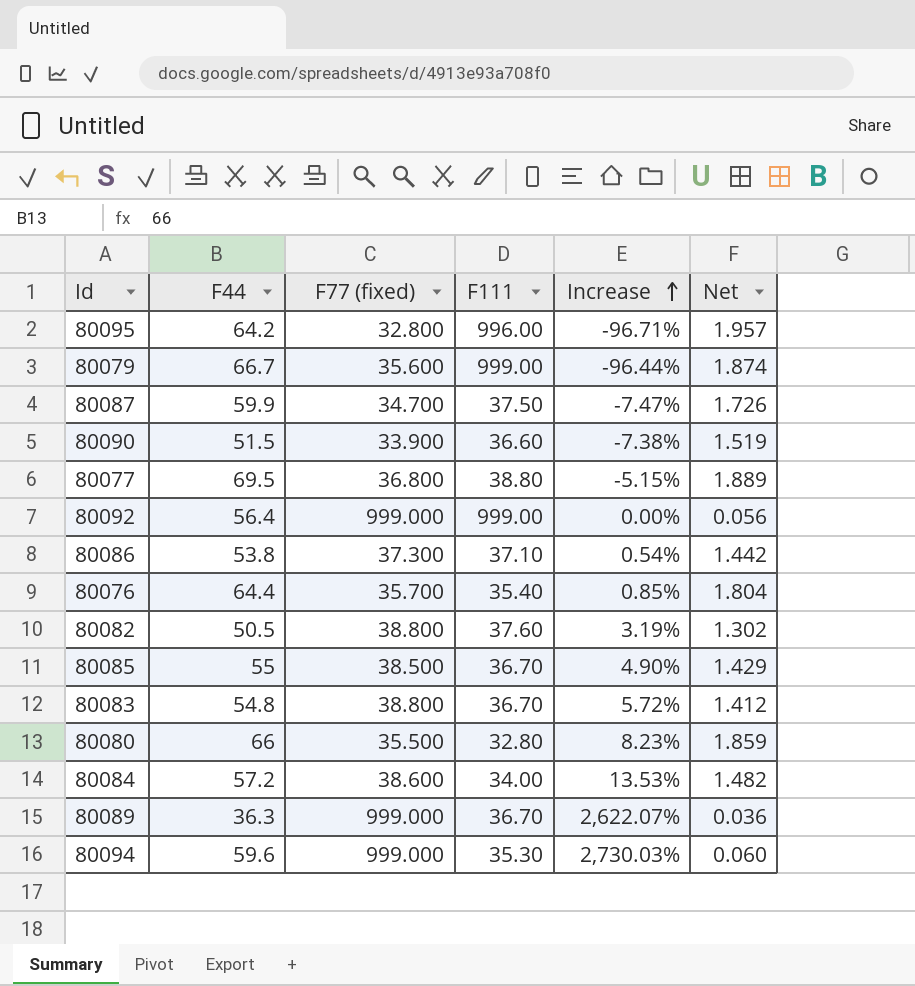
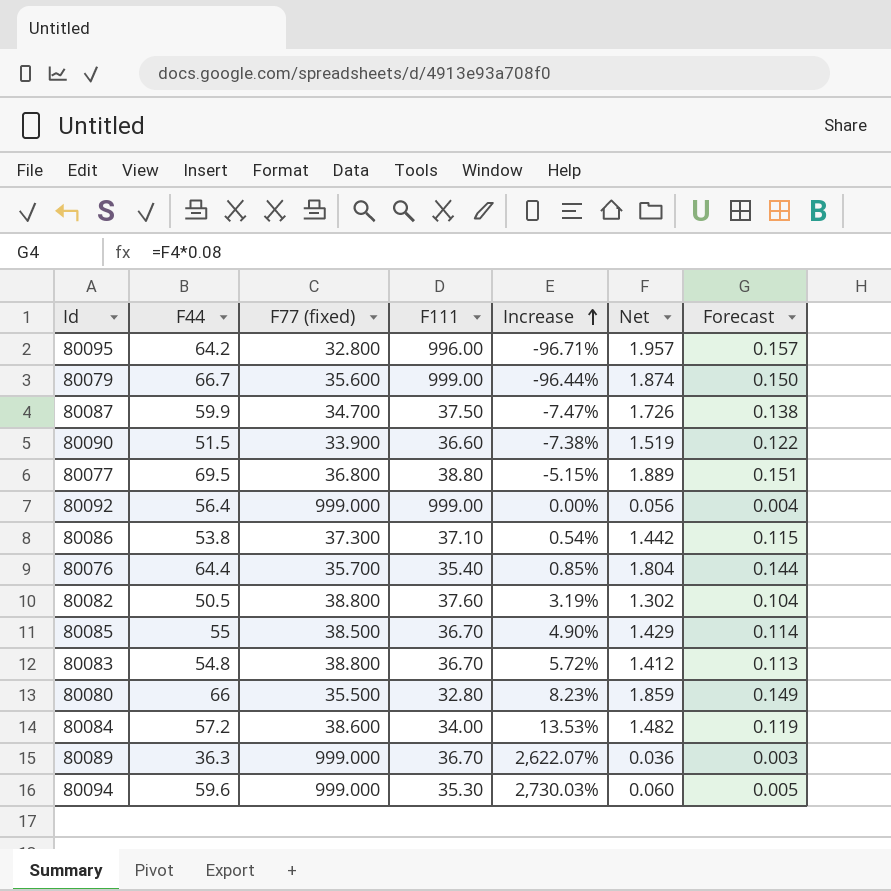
column Forecast | formula: none -> [Net] * 0.08

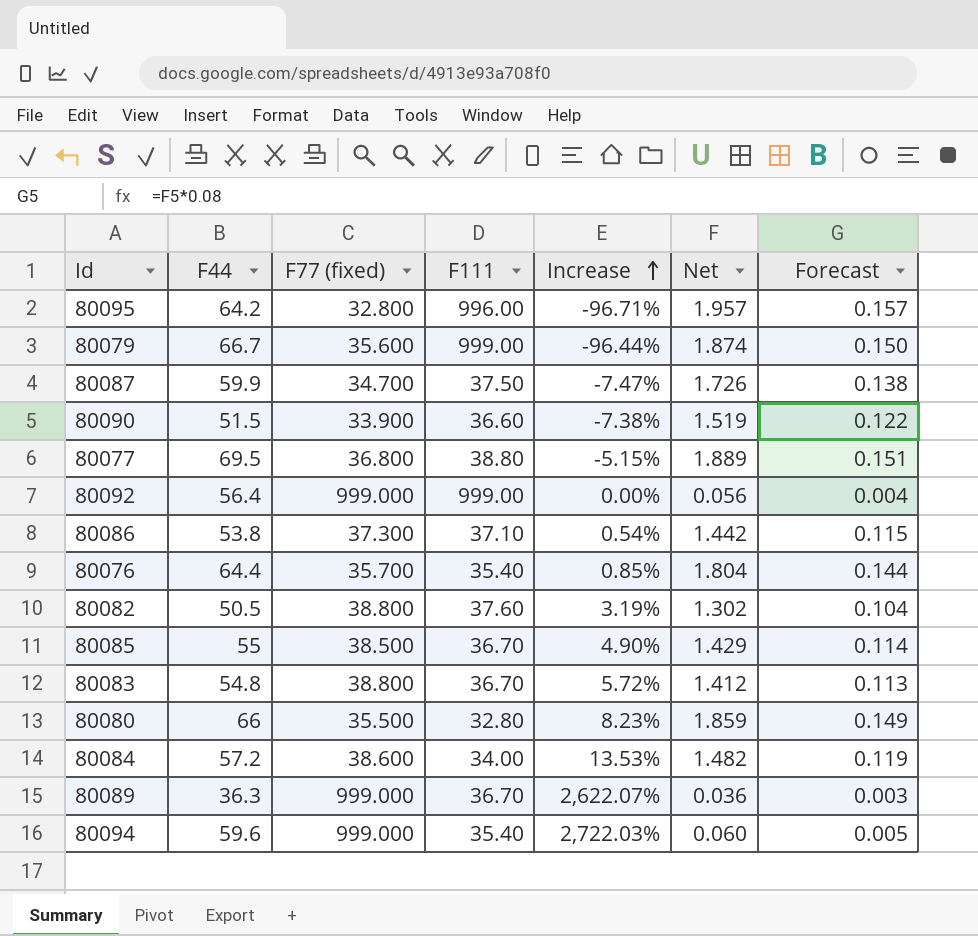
80094 | F111: 35.30 -> 35.40
80094 | Increase: 2,730.03% -> 2,722.03%

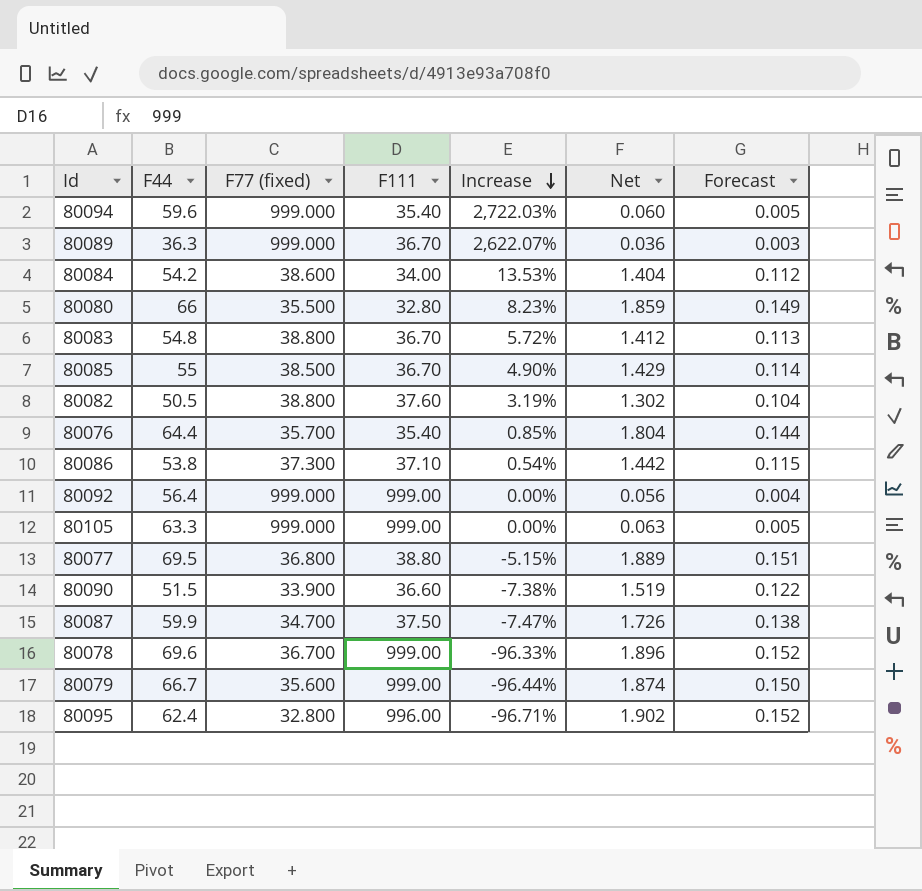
row order: Increase ascending -> Increase descending
80084 | F44: 57.2 -> 54.2
80084 | Net: 1.482 -> 1.404
80084 | Forecast: 0.119 -> 0.112
row 80105: none -> 63.3 | 999.000 | 999.00 | 0.00% | 0.063 | 0.005
row 80078: none -> 69.6 | 36.700 | 999.00 | -96.33% | 1.896 | 0.152
80095 | F44: 64.2 -> 62.4
80095 | Net: 1.957 -> 1.902
80095 | Forecast: 0.157 -> 0.152

